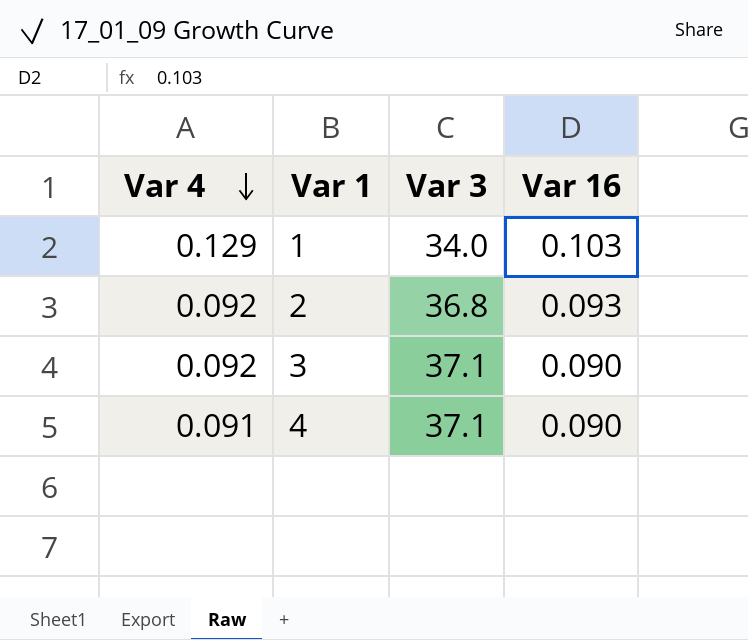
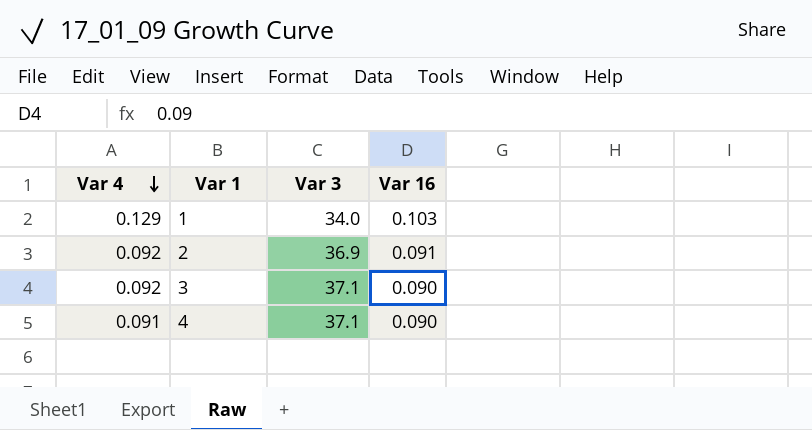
2 | Var 3: 36.8 -> 36.9
2 | Var 16: 0.093 -> 0.091

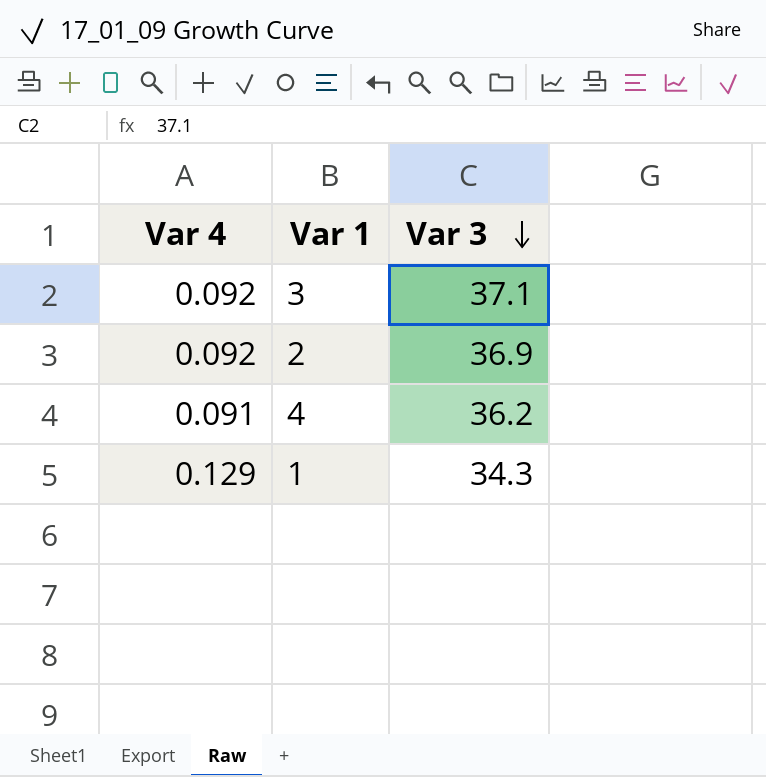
row order: Var 4 descending -> Var 3 descending
column Var 16 | position: 4 -> none
4 | Var 3: 37.1 -> 36.2
1 | Var 3: 34.0 -> 34.3

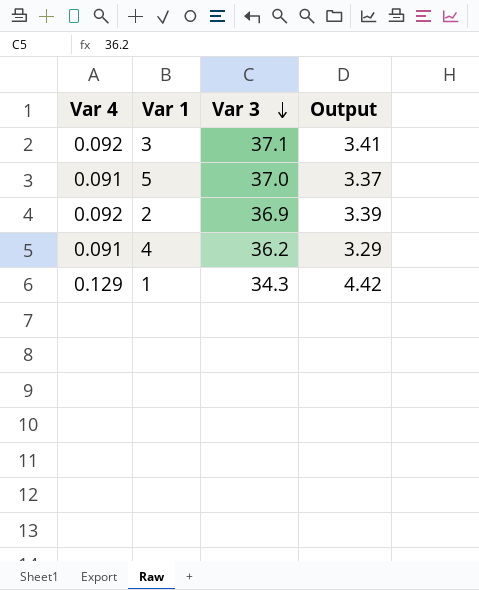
column Output | formula: none -> [Var 4] * [Var 3]
row 5: none -> 0.091 | 37.0 | 3.37

